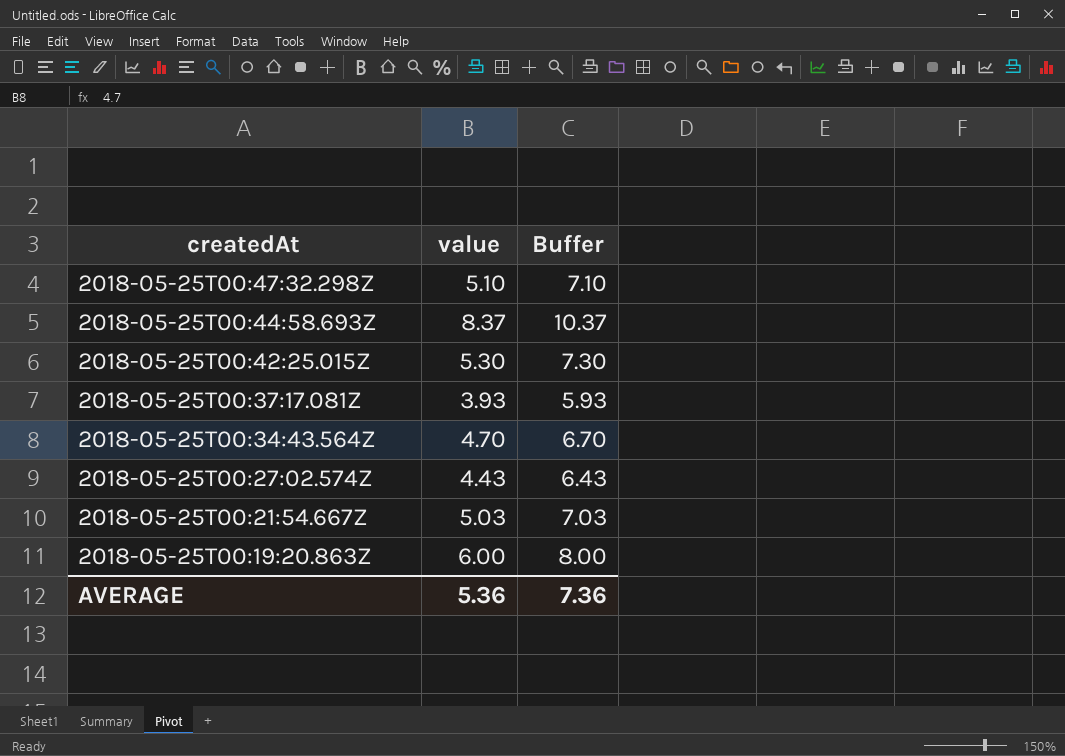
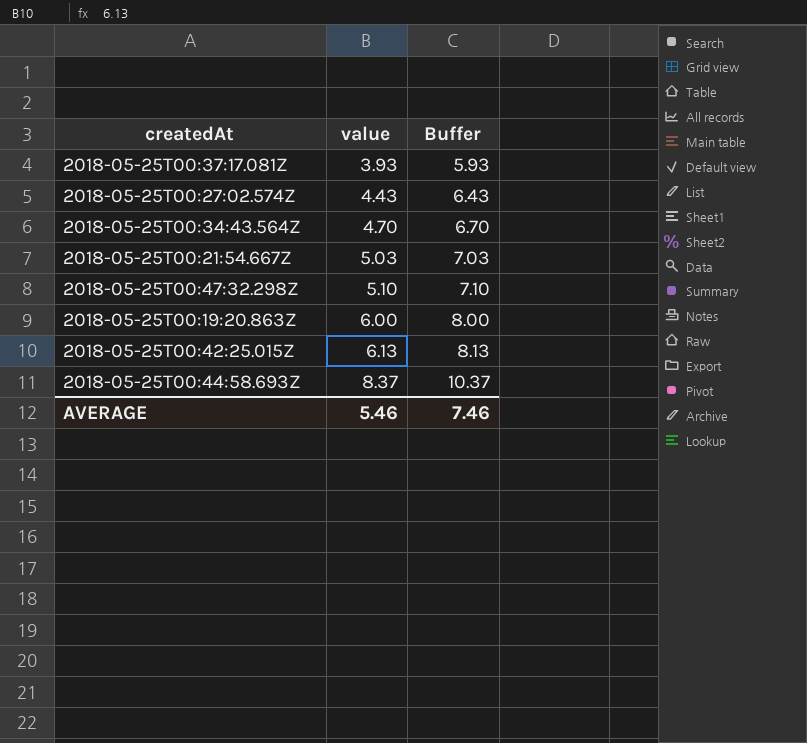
row order: createdAt descending -> value ascending
2018-05-25T00:42:25.015Z | value: 5.30 -> 6.13
2018-05-25T00:42:25.015Z | Buffer: 7.30 -> 8.13
AVERAGE | value: 5.36 -> 5.46
AVERAGE | Buffer: 7.36 -> 7.46

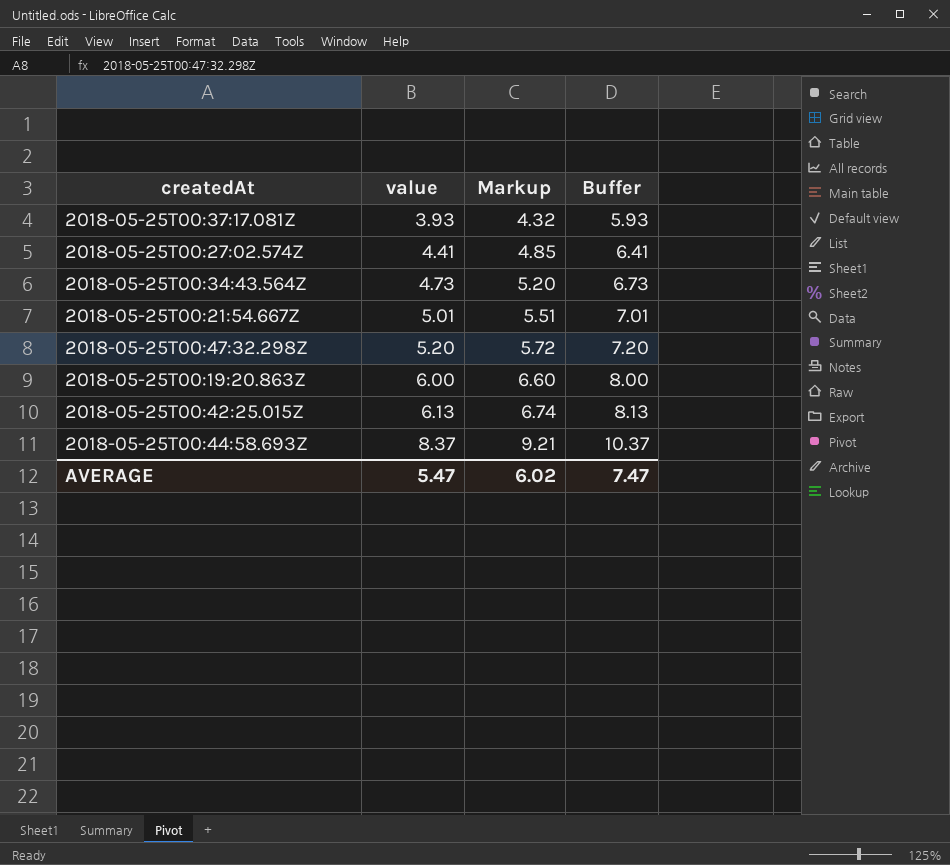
column Markup | formula: none -> [value] * 1.1
2018-05-25T00:27:02.574Z | value: 4.43 -> 4.41
2018-05-25T00:27:02.574Z | Buffer: 6.43 -> 6.41
2018-05-25T00:34:43.564Z | value: 4.70 -> 4.73
2018-05-25T00:34:43.564Z | Buffer: 6.70 -> 6.73
2018-05-25T00:21:54.667Z | value: 5.03 -> 5.01
2018-05-25T00:21:54.667Z | Buffer: 7.03 -> 7.01
2018-05-25T00:47:32.298Z | value: 5.10 -> 5.20
2018-05-25T00:47:32.298Z | Buffer: 7.10 -> 7.20
AVERAGE | value: 5.46 -> 5.47
AVERAGE | Buffer: 7.46 -> 7.47

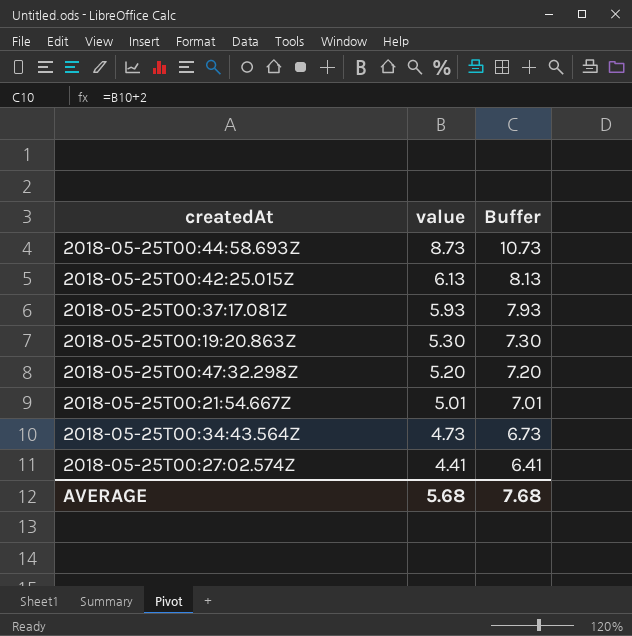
row order: value ascending -> value descending
column Markup | formula: [value] * 1.1 -> none
2018-05-25T00:44:58.693Z | value: 8.37 -> 8.73
2018-05-25T00:44:58.693Z | Buffer: 10.37 -> 10.73
2018-05-25T00:37:17.081Z | value: 3.93 -> 5.93
2018-05-25T00:37:17.081Z | Buffer: 5.93 -> 7.93
2018-05-25T00:19:20.863Z | value: 6.00 -> 5.30
2018-05-25T00:19:20.863Z | Buffer: 8.00 -> 7.30
AVERAGE | value: 5.47 -> 5.68
AVERAGE | Buffer: 7.47 -> 7.68

